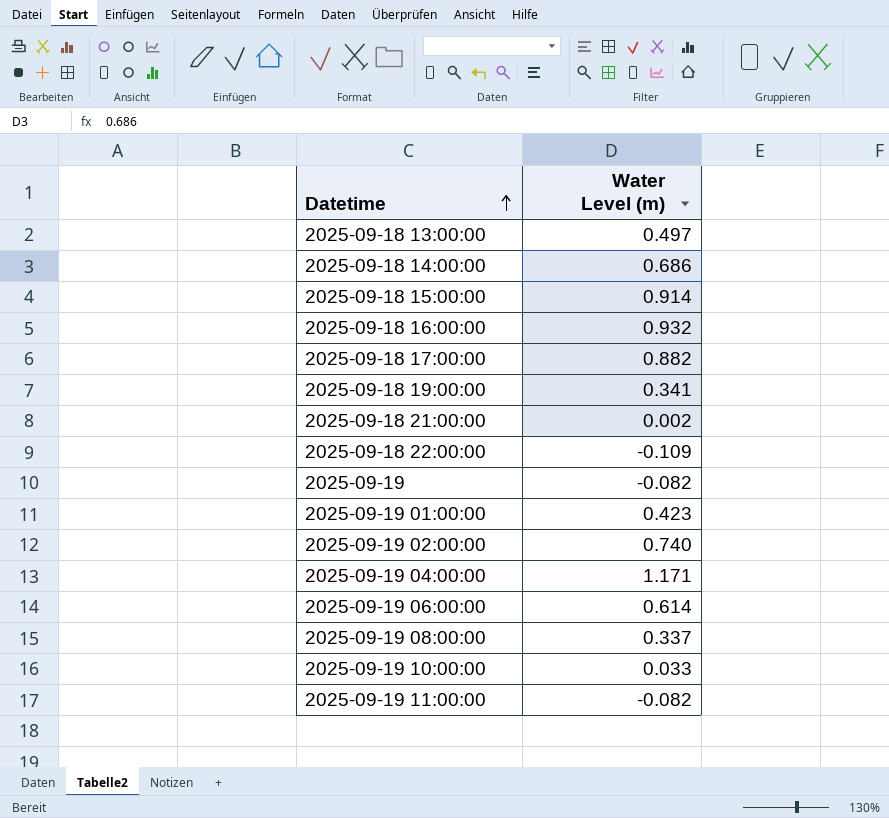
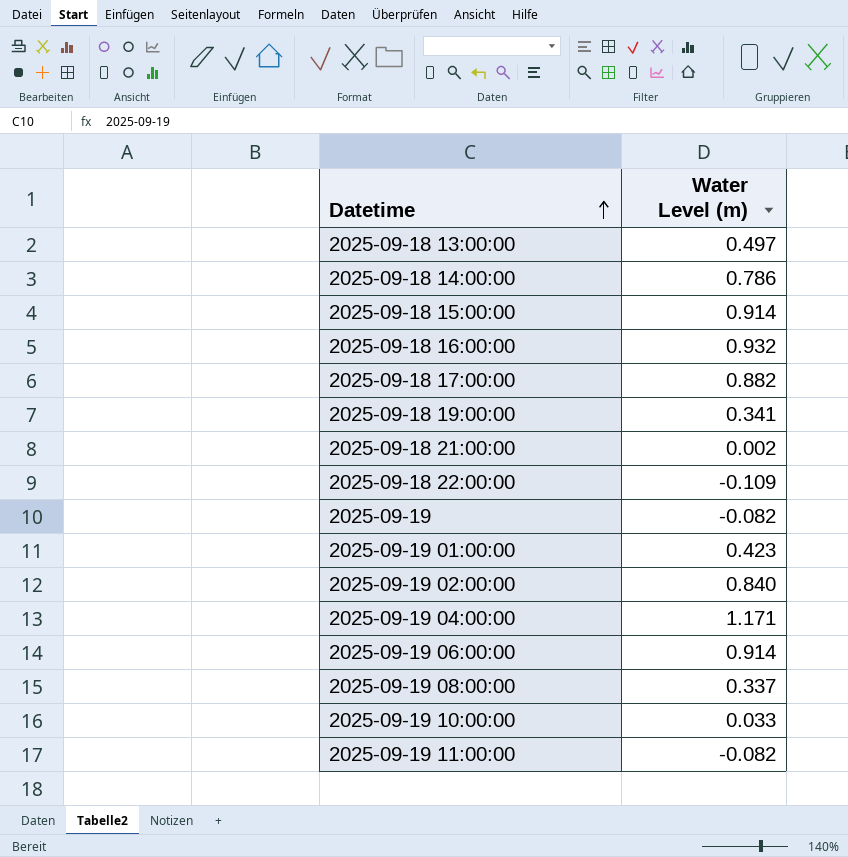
2025-09-18 14:00:00 | Water Level (m): 0.686 -> 0.786
2025-09-19 02:00:00 | Water Level (m): 0.740 -> 0.840
2025-09-19 06:00:00 | Water Level (m): 0.614 -> 0.914

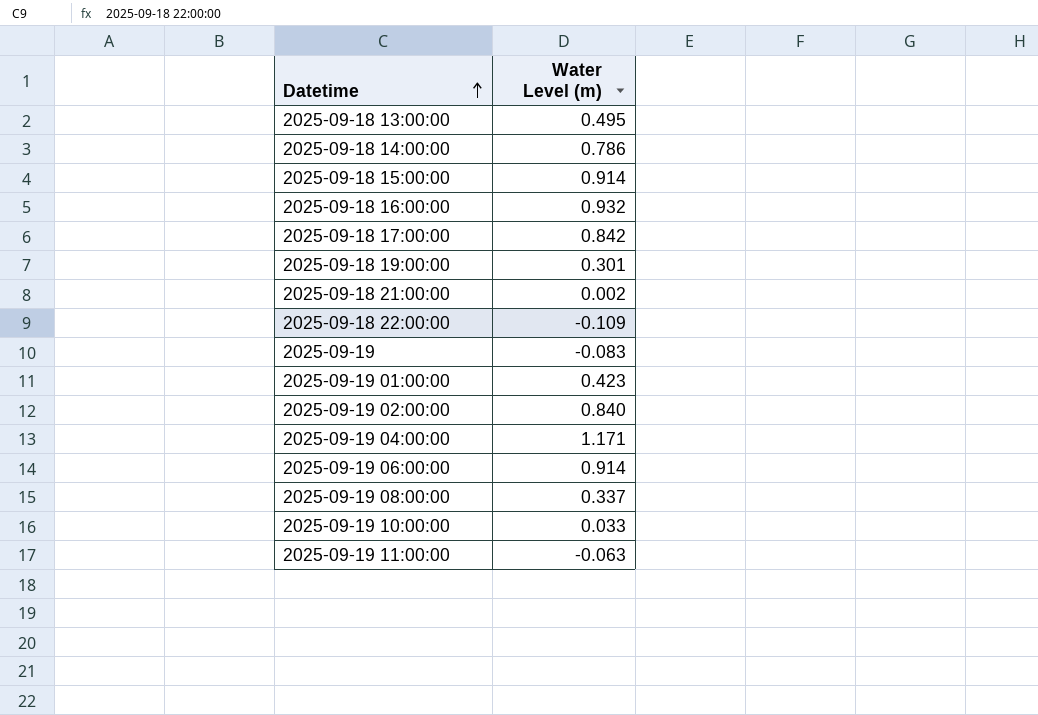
2025-09-18 13:00:00 | Water Level (m): 0.497 -> 0.495
2025-09-18 17:00:00 | Water Level (m): 0.882 -> 0.842
2025-09-18 19:00:00 | Water Level (m): 0.341 -> 0.301
2025-09-19 | Water Level (m): -0.082 -> -0.083
2025-09-19 11:00:00 | Water Level (m): -0.082 -> -0.063

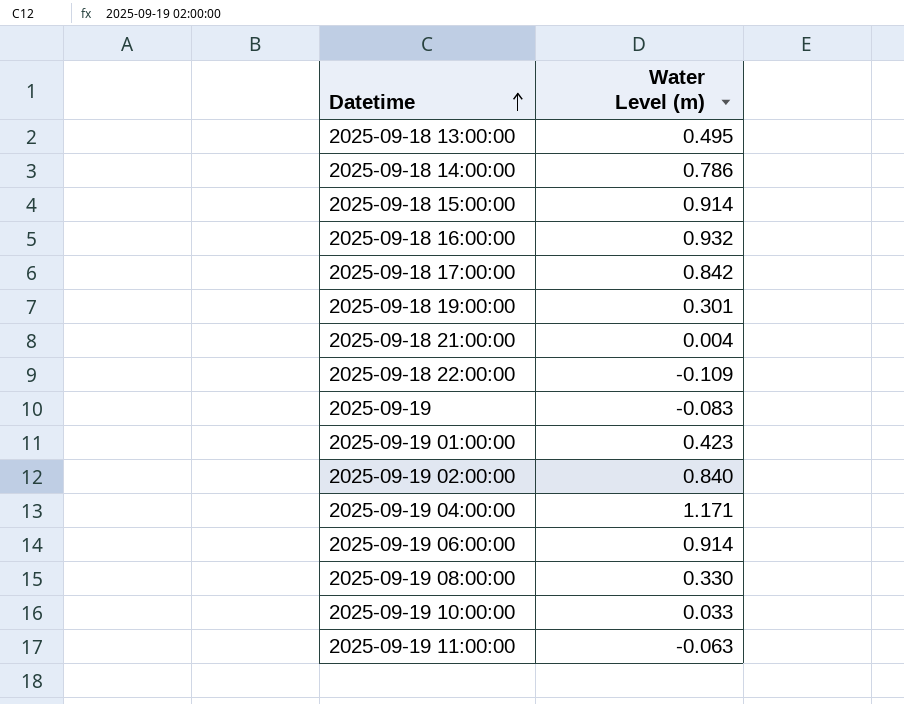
2025-09-18 21:00:00 | Water Level (m): 0.002 -> 0.004
2025-09-19 08:00:00 | Water Level (m): 0.337 -> 0.330

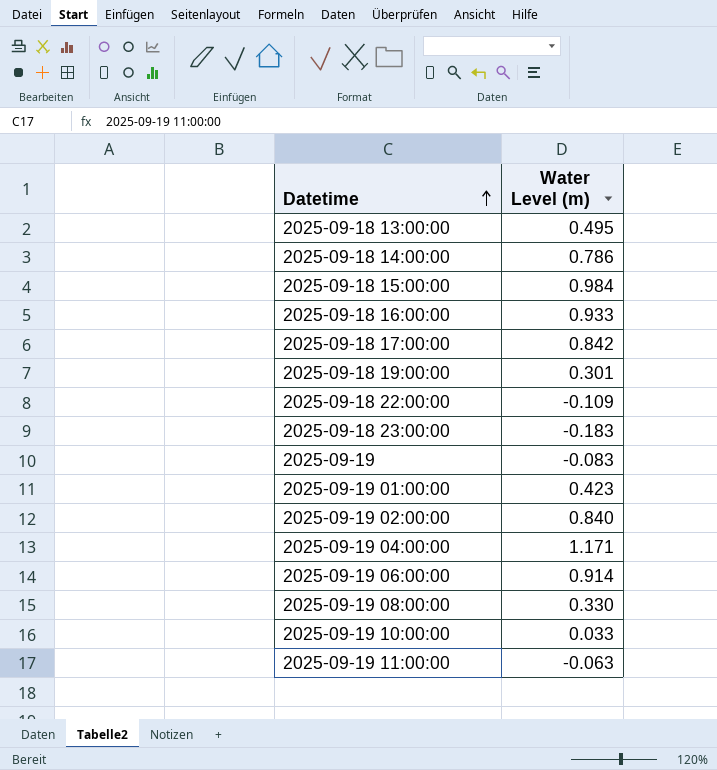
row 2025-09-18 21:00:00: 0.004 -> none
2025-09-18 15:00:00 | Water Level (m): 0.914 -> 0.984
2025-09-18 16:00:00 | Water Level (m): 0.932 -> 0.933
row 2025-09-18 23:00:00: none -> -0.183

